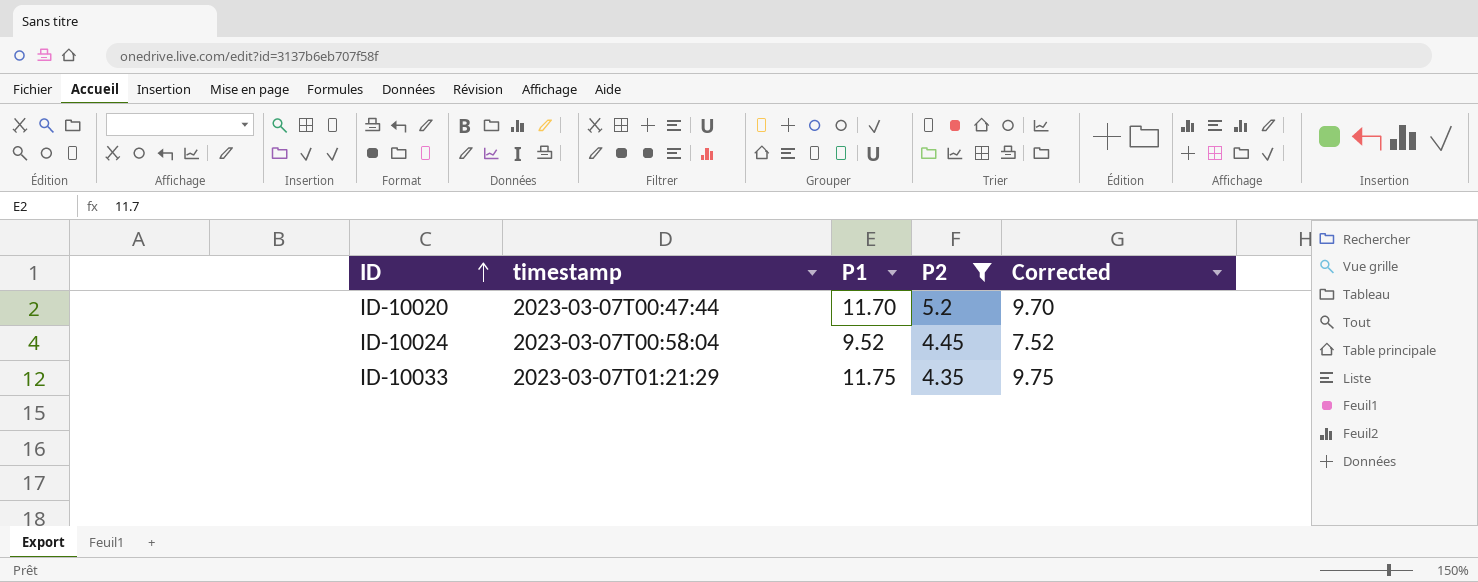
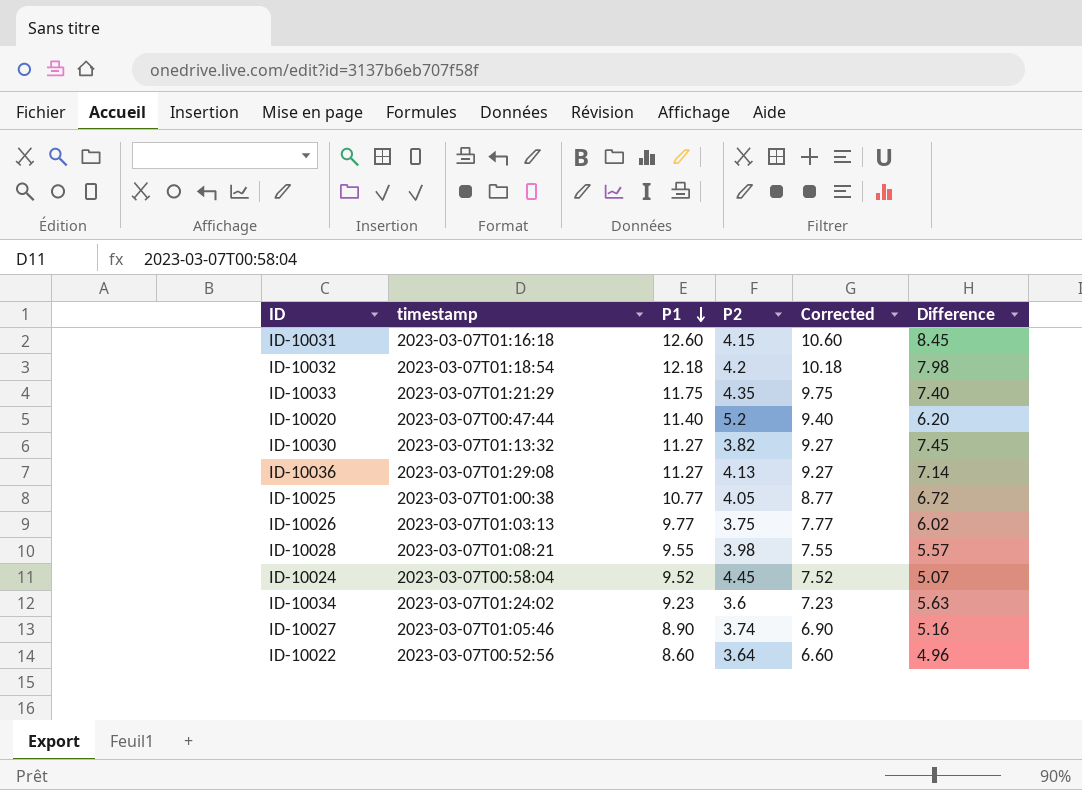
filter: P2 >= 4.35 -> none
row order: ID ascending -> P1 descending
column Difference | formula: none -> [P1] - [P2]
ID-10020 | P1: 11.70 -> 11.40
ID-10020 | Corrected: 9.70 -> 9.40

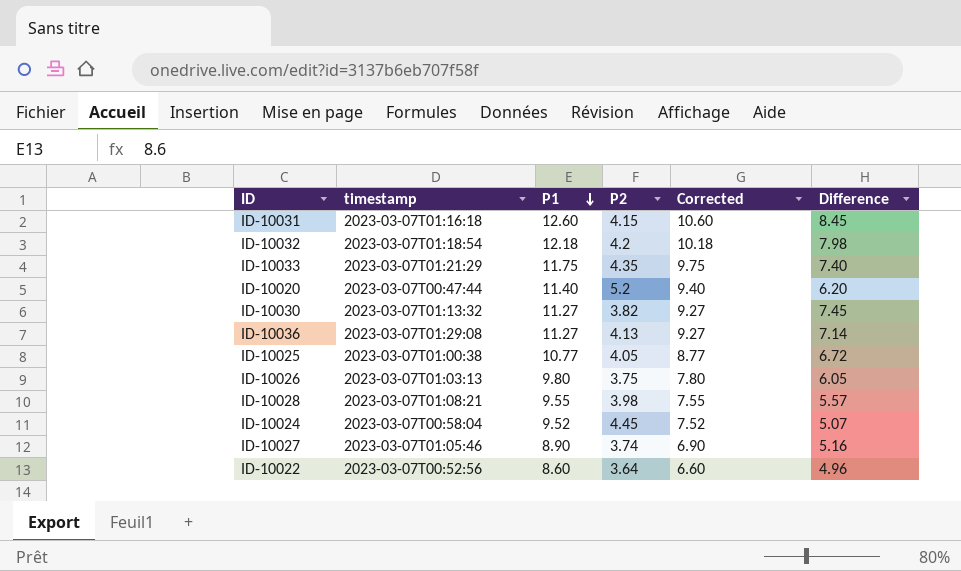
row ID-10034: 2023-03-07T01:24:02 | 9.23 | 3.6 | 7.23 | 5.63 -> none
ID-10026 | P1: 9.77 -> 9.80
ID-10026 | Corrected: 7.77 -> 7.80
ID-10026 | Difference: 6.02 -> 6.05

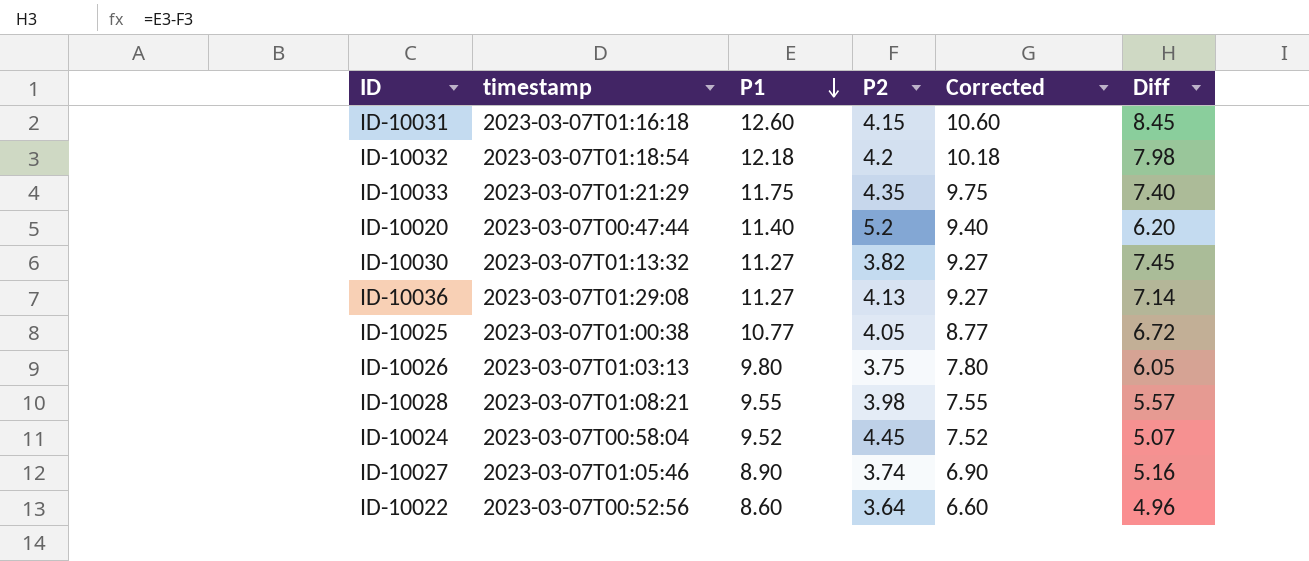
column name: Difference -> Diff

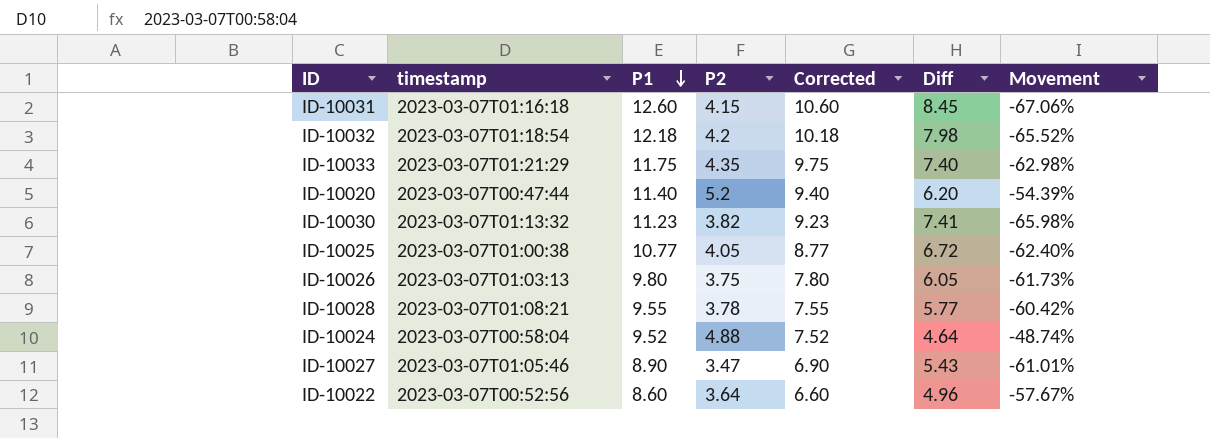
column Movement | formula: none -> ([P2] - [P1]) / [P1]
row ID-10036: 2023-03-07T01:29:08 | 11.27 | 4.13 | 9.27 | 7.14 -> none
ID-10030 | P1: 11.27 -> 11.23
ID-10030 | Corrected: 9.27 -> 9.23
ID-10030 | Diff: 7.45 -> 7.41
ID-10028 | P2: 3.98 -> 3.78
ID-10028 | Diff: 5.57 -> 5.77
ID-10024 | P2: 4.45 -> 4.88
ID-10024 | Diff: 5.07 -> 4.64
ID-10027 | P2: 3.74 -> 3.47
ID-10027 | Diff: 5.16 -> 5.43

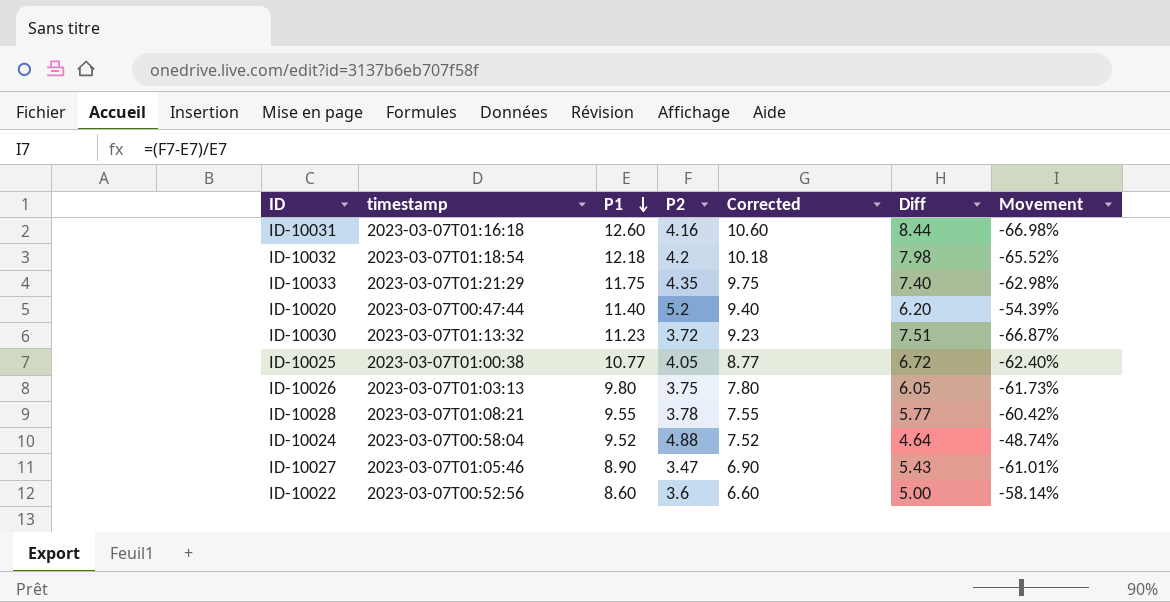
ID-10031 | P2: 4.15 -> 4.16
ID-10031 | Diff: 8.45 -> 8.44
ID-10031 | Movement: -67.06% -> -66.98%
ID-10030 | P2: 3.82 -> 3.72
ID-10030 | Diff: 7.41 -> 7.51
ID-10030 | Movement: -65.98% -> -66.87%
ID-10022 | P2: 3.64 -> 3.6
ID-10022 | Diff: 4.96 -> 5.00
ID-10022 | Movement: -57.67% -> -58.14%

